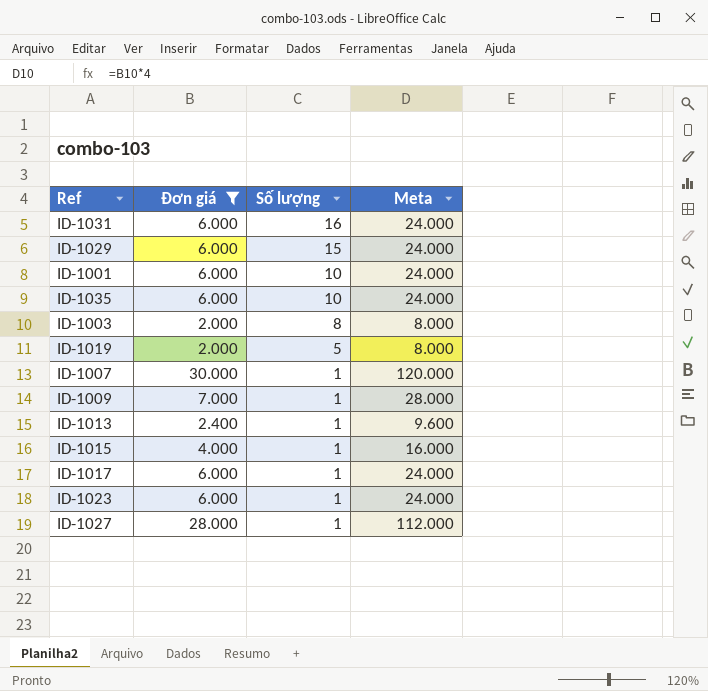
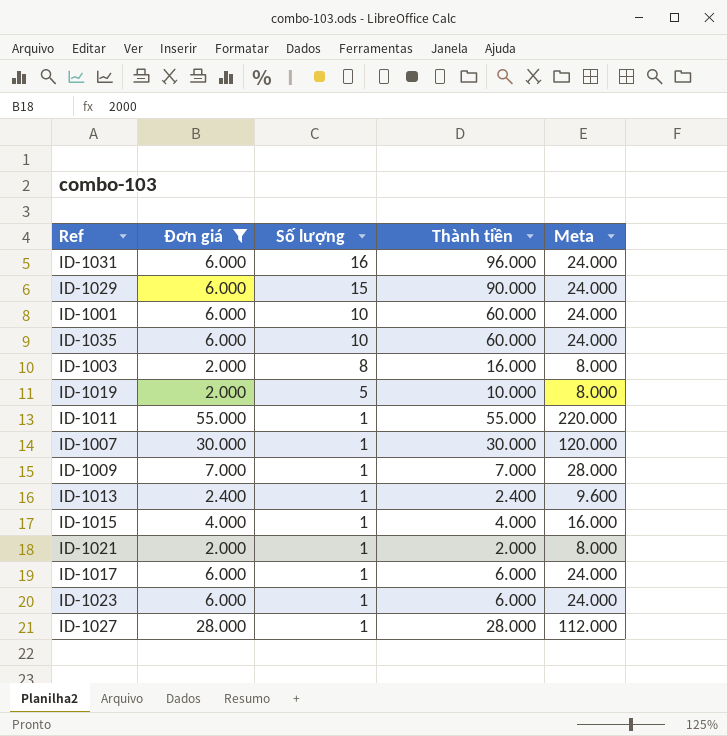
column Thành tiền | formula: none -> [Đơn giá] * [Số lượng]
row ID-1011: none -> 55.000 | 1 | 55.000 | 220.000
row ID-1021: none -> 2.000 | 1 | 2.000 | 8.000

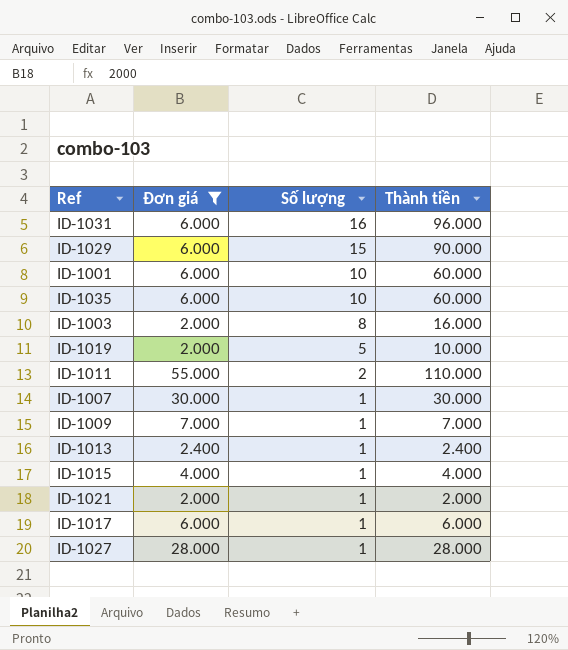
column Meta | formula: [Đơn giá] * 4 -> none
row ID-1023: 6.000 | 1 | 6.000 | 24.000 -> none
ID-1011 | Số lượng: 1 -> 2
ID-1011 | Thành tiền: 55.000 -> 110.000

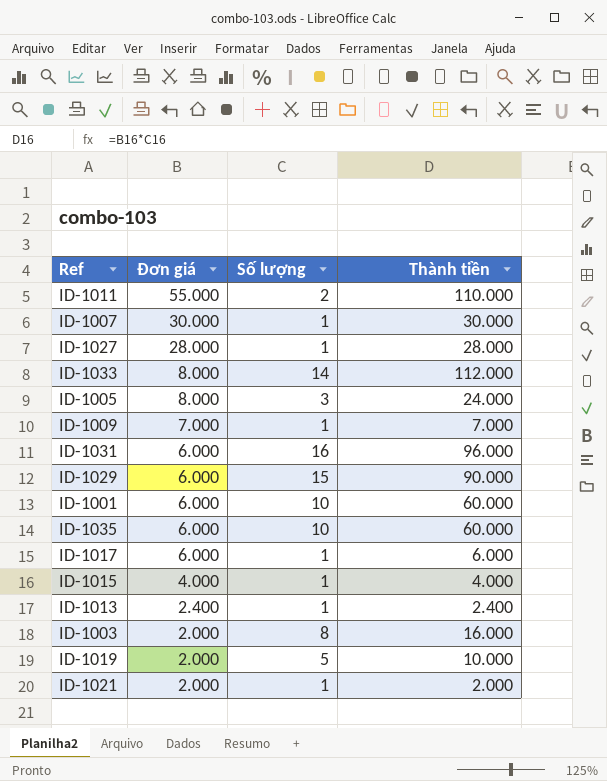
filter: Đơn giá != 8.000 -> none
row order: Số lượng descending -> Đơn giá descending

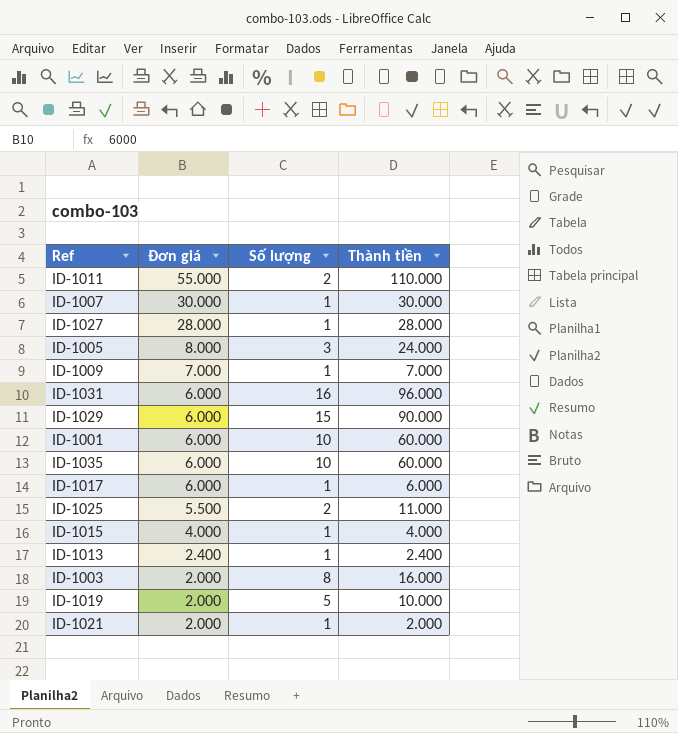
row ID-1033: 8.000 | 14 | 112.000 -> none
row ID-1025: none -> 5.500 | 2 | 11.000

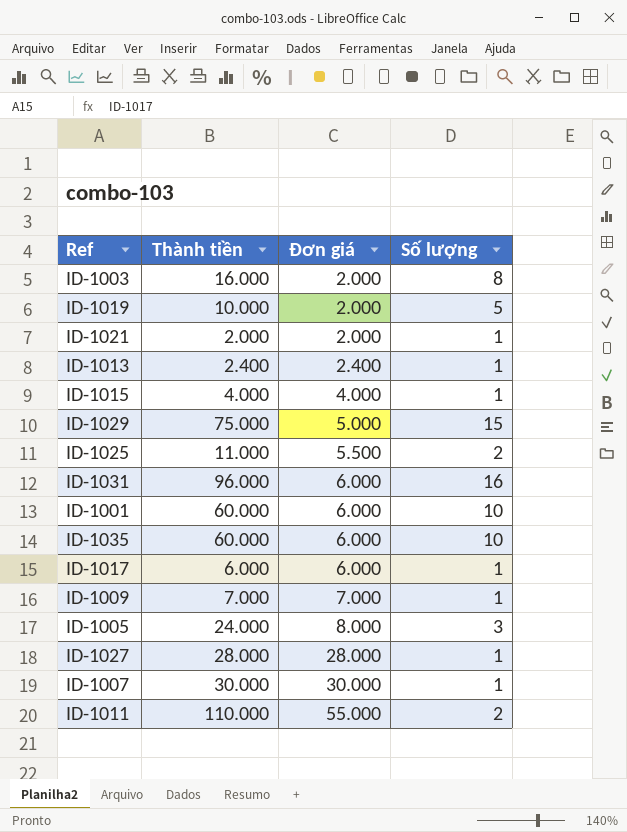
row order: Đơn giá descending -> Đơn giá ascending
column Thành tiền | position: 4 -> 2
ID-1029 | Thành tiền: 90.000 -> 75.000
ID-1029 | Đơn giá: 6.000 -> 5.000

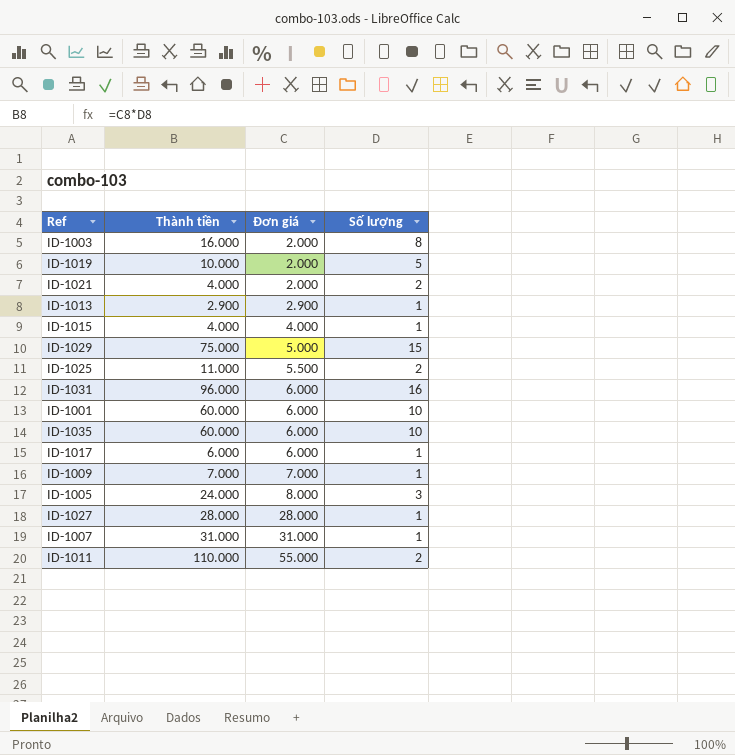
ID-1021 | Thành tiền: 2.000 -> 4.000
ID-1021 | Số lượng: 1 -> 2
ID-1013 | Thành tiền: 2.400 -> 2.900
ID-1013 | Đơn giá: 2.400 -> 2.900
ID-1007 | Thành tiền: 30.000 -> 31.000
ID-1007 | Đơn giá: 30.000 -> 31.000

